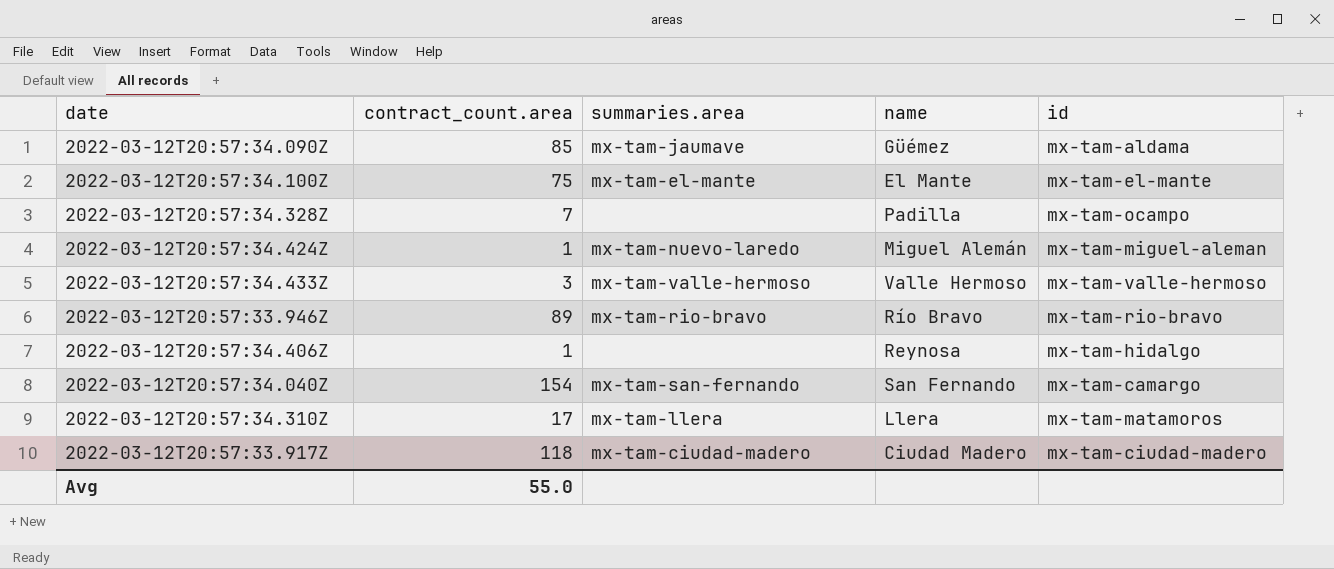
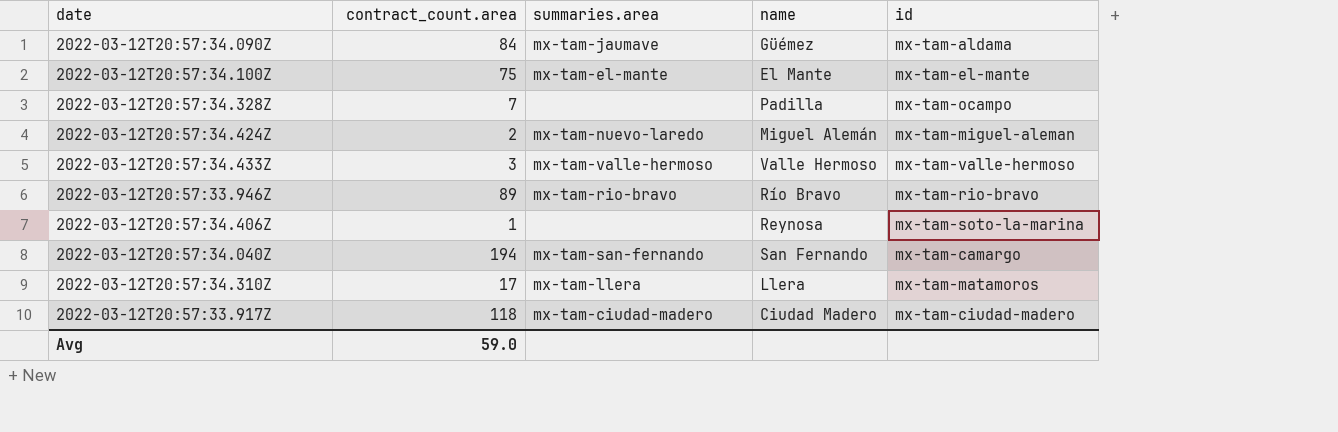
2022-03-12T20:57:34.090Z | contract_count.area: 85 -> 84
2022-03-12T20:57:34.424Z | contract_count.area: 1 -> 2
2022-03-12T20:57:34.406Z | id: mx-tam-hidalgo -> mx-tam-soto-la-marina
2022-03-12T20:57:34.040Z | contract_count.area: 154 -> 194
Avg | contract_count.area: 55.0 -> 59.0

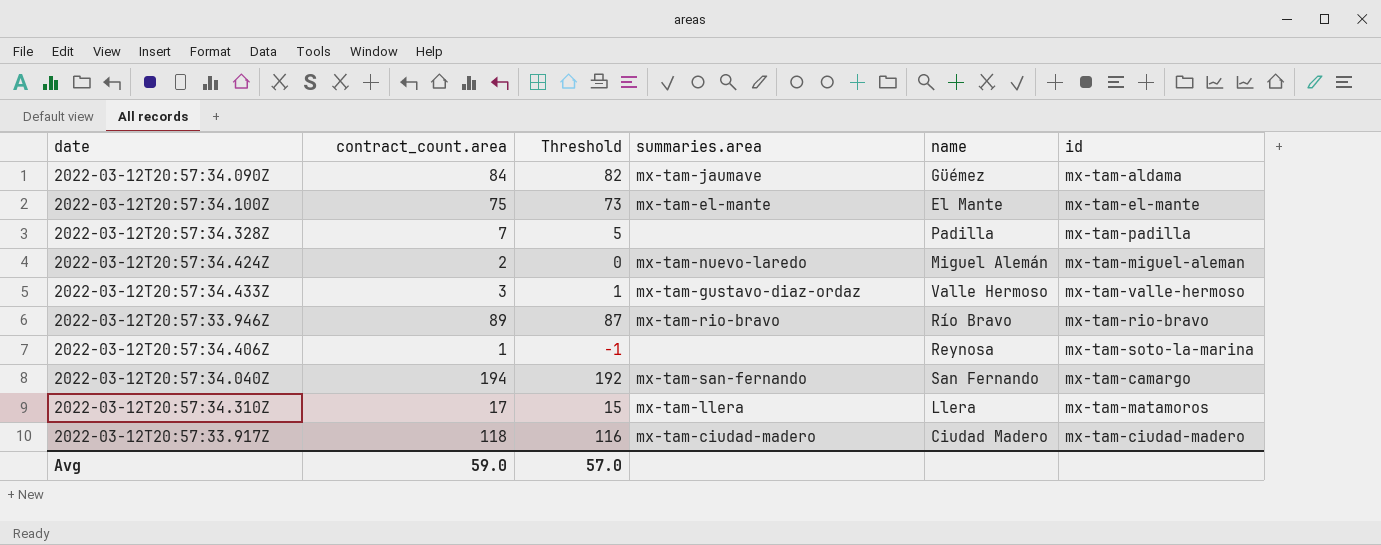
column Threshold | formula: none -> [contract_count.area] - 2
2022-03-12T20:57:34.328Z | id: mx-tam-ocampo -> mx-tam-padilla
2022-03-12T20:57:34.433Z | summaries.area: mx-tam-valle-hermoso -> mx-tam-gustavo-diaz-ordaz

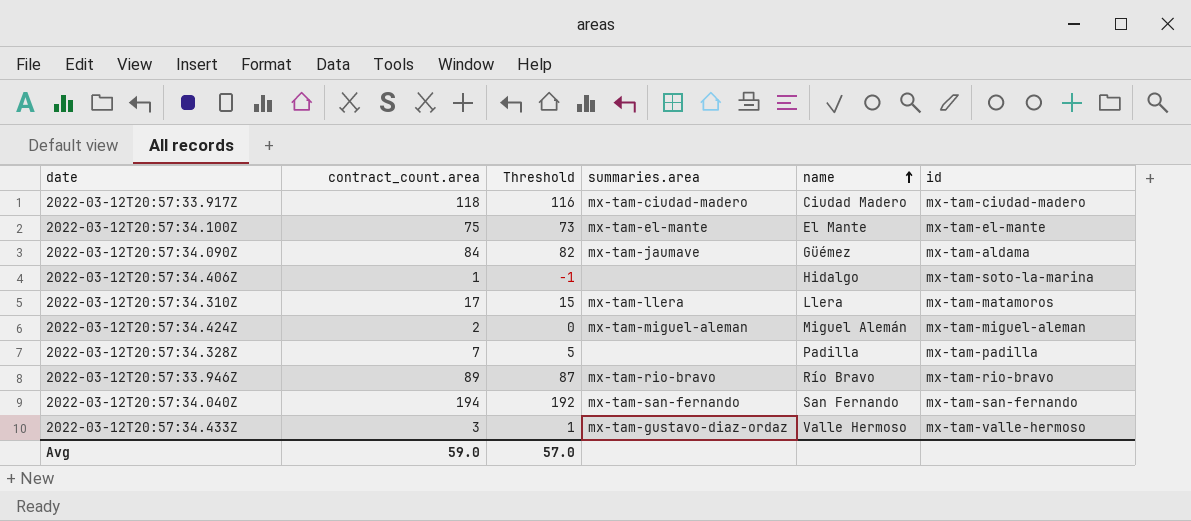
row order: none -> name ascending
2022-03-12T20:57:34.406Z | name: Reynosa -> Hidalgo
2022-03-12T20:57:34.424Z | summaries.area: mx-tam-nuevo-laredo -> mx-tam-miguel-aleman
2022-03-12T20:57:34.040Z | id: mx-tam-camargo -> mx-tam-san-fernando

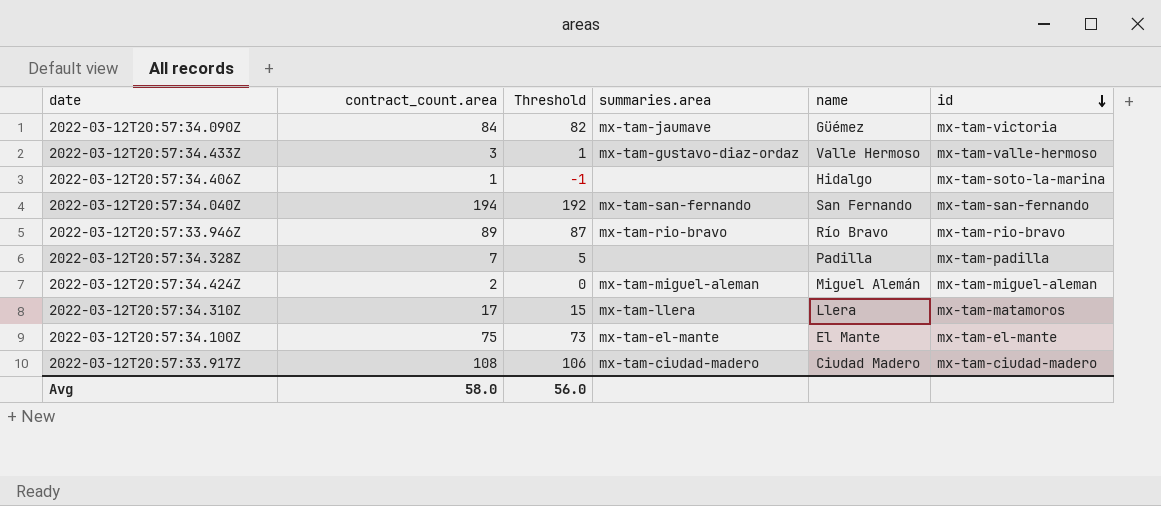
row order: name ascending -> id descending
2022-03-12T20:57:34.090Z | id: mx-tam-aldama -> mx-tam-victoria
2022-03-12T20:57:33.917Z | contract_count.area: 118 -> 108
2022-03-12T20:57:33.917Z | Threshold: 116 -> 106
Avg | contract_count.area: 59.0 -> 58.0
Avg | Threshold: 57.0 -> 56.0

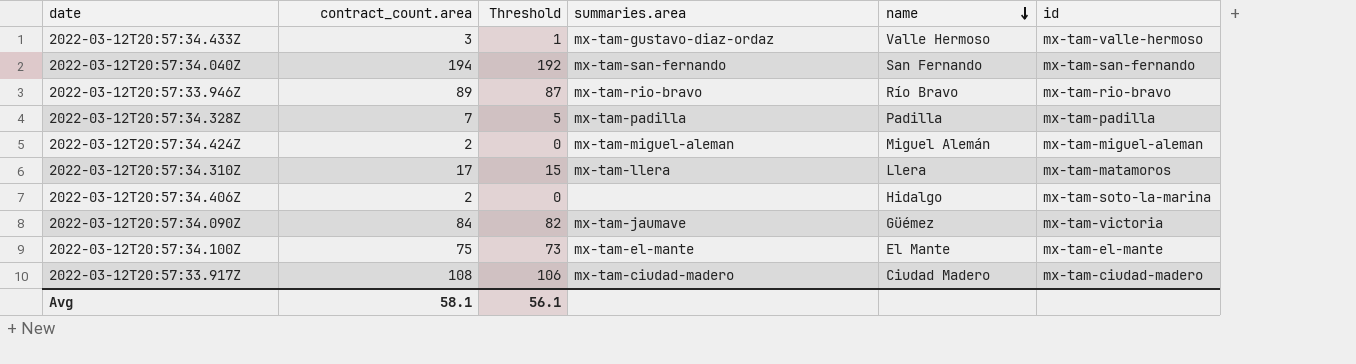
row order: id descending -> name descending
2022-03-12T20:57:34.328Z | summaries.area: none -> mx-tam-padilla
2022-03-12T20:57:34.406Z | contract_count.area: 1 -> 2
2022-03-12T20:57:34.406Z | Threshold: -1 -> 0
Avg | contract_count.area: 58.0 -> 58.1
Avg | Threshold: 56.0 -> 56.1

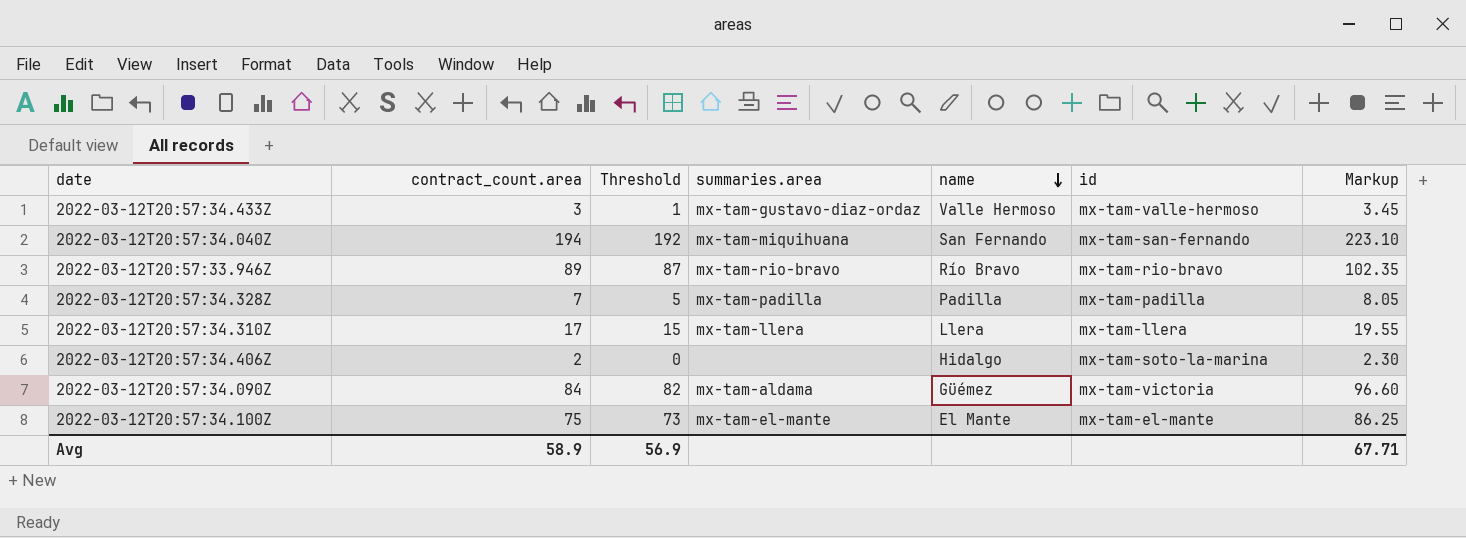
column Markup | formula: none -> [contract_count.area] * 1.15
row 2022-03-12T20:57:34.424Z: 2 | 0 | mx-tam-miguel-aleman | Miguel Alemán | mx-tam-miguel-aleman -> none
row 2022-03-12T20:57:33.917Z: 108 | 106 | mx-tam-ciudad-madero | Ciudad Madero | mx-tam-ciudad-madero -> none
2022-03-12T20:57:34.040Z | summaries.area: mx-tam-san-fernando -> mx-tam-miquihuana
2022-03-12T20:57:34.310Z | id: mx-tam-matamoros -> mx-tam-llera
2022-03-12T20:57:34.090Z | summaries.area: mx-tam-jaumave -> mx-tam-aldama
Avg | contract_count.area: 58.1 -> 58.9
Avg | Threshold: 56.1 -> 56.9

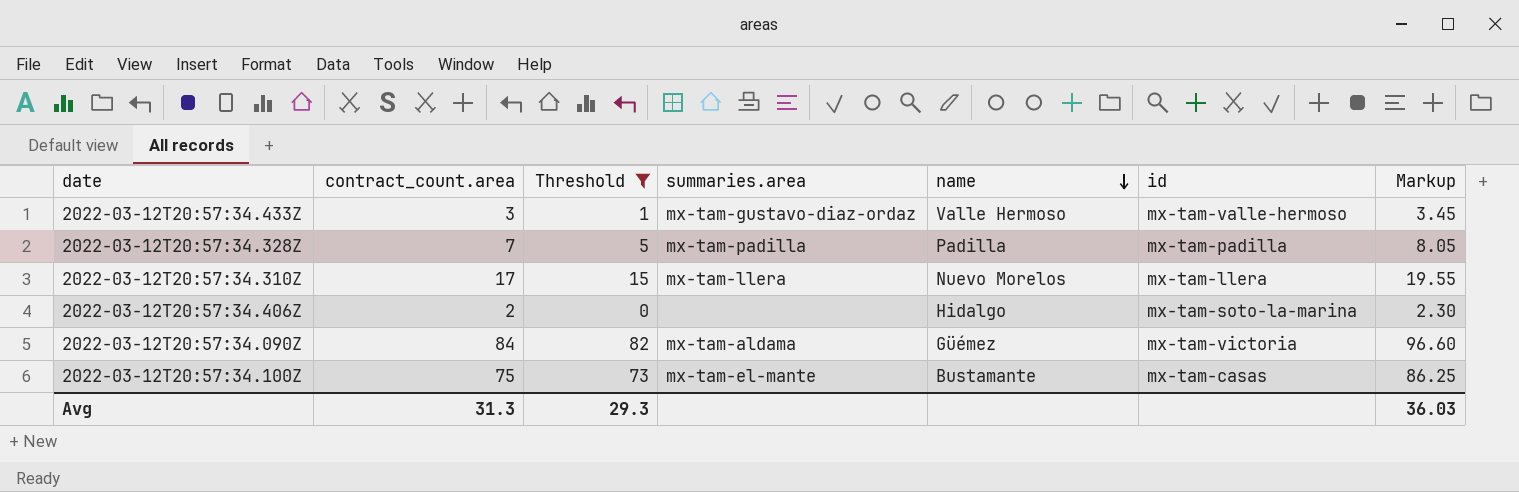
filter: none -> Threshold <= 82
2022-03-12T20:57:34.310Z | name: Llera -> Nuevo Morelos
2022-03-12T20:57:34.100Z | name: El Mante -> Bustamante
2022-03-12T20:57:34.100Z | id: mx-tam-el-mante -> mx-tam-casas
Avg | contract_count.area: 58.9 -> 31.3
Avg | Threshold: 56.9 -> 29.3
Avg | Markup: 67.71 -> 36.03

